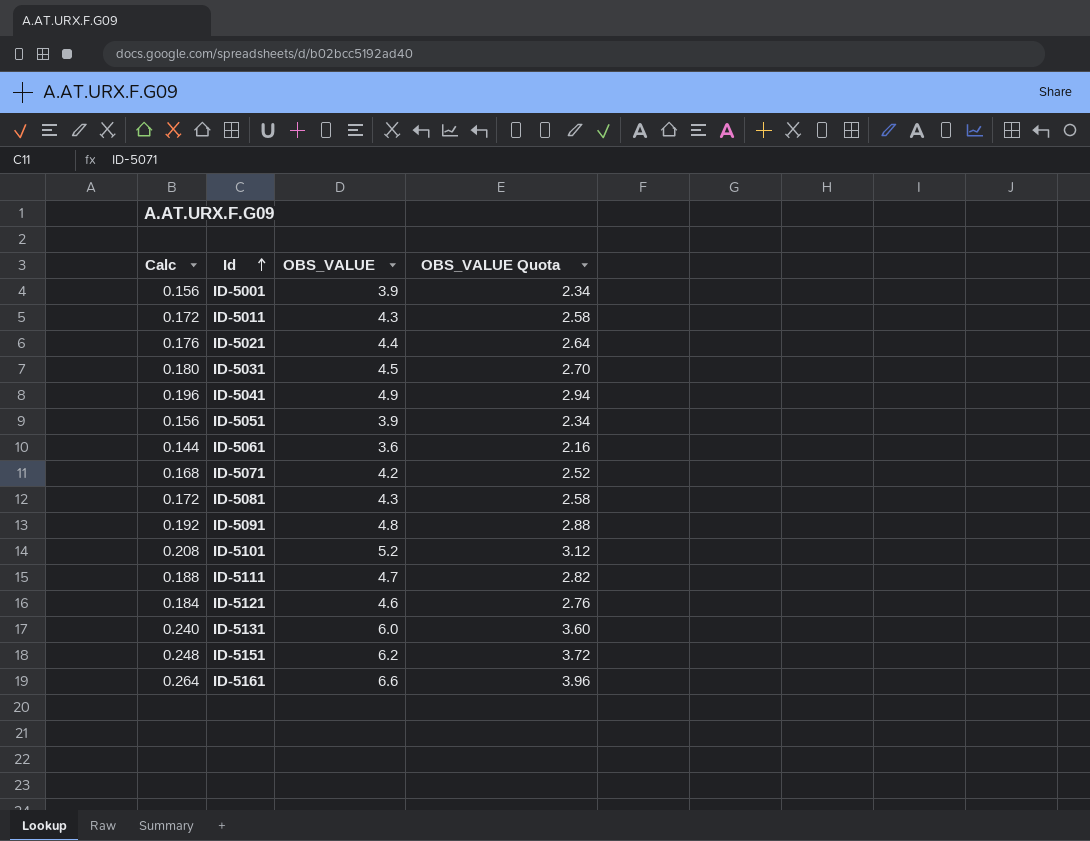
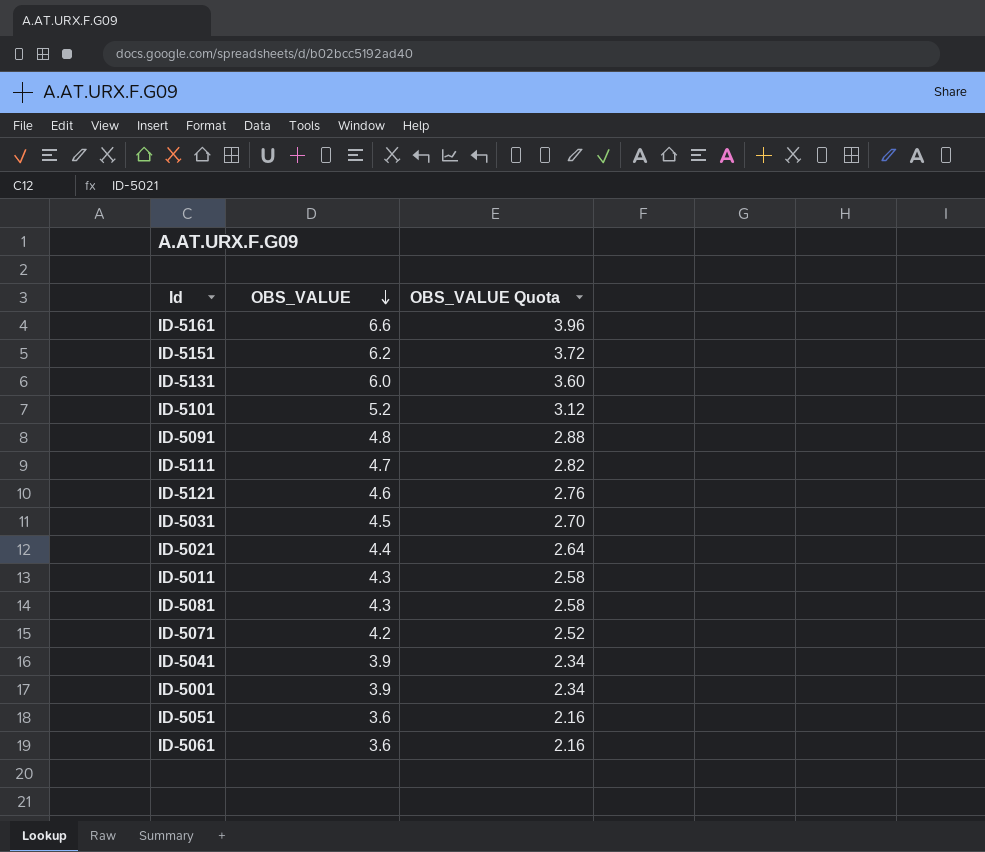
row order: Id ascending -> OBS_VALUE descending
column Calc | formula: [OBS_VALUE] * 0.04 -> none
ID-5041 | OBS_VALUE: 4.9 -> 3.9
ID-5041 | OBS_VALUE Quota: 2.94 -> 2.34
ID-5051 | OBS_VALUE: 3.9 -> 3.6
ID-5051 | OBS_VALUE Quota: 2.34 -> 2.16

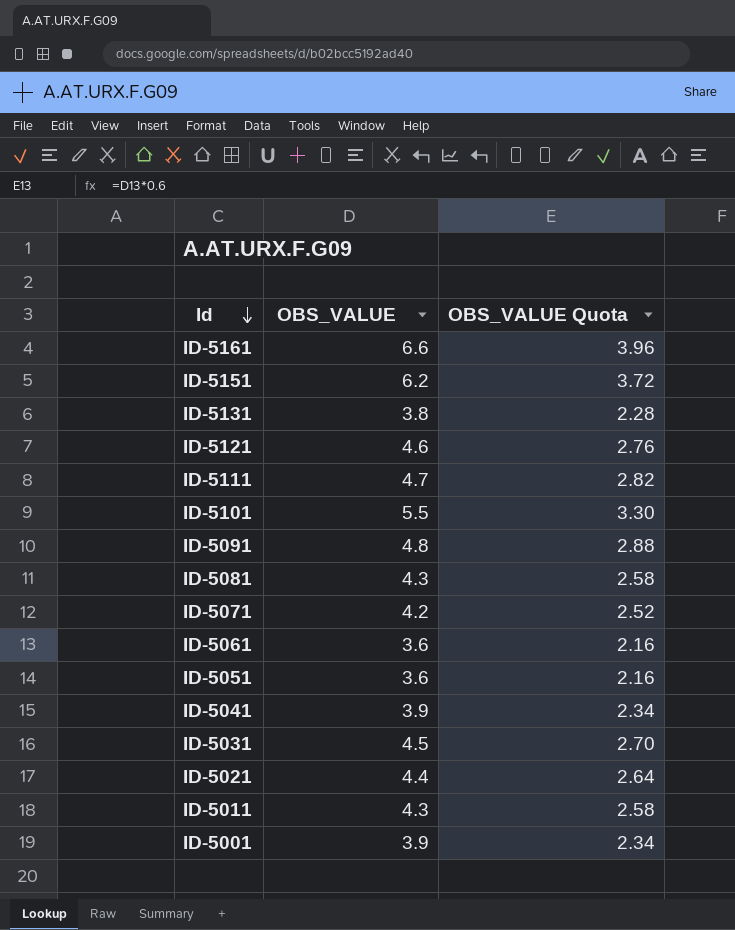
row order: OBS_VALUE descending -> Id descending
ID-5131 | OBS_VALUE: 6.0 -> 3.8
ID-5131 | OBS_VALUE Quota: 3.60 -> 2.28
ID-5101 | OBS_VALUE: 5.2 -> 5.5
ID-5101 | OBS_VALUE Quota: 3.12 -> 3.30

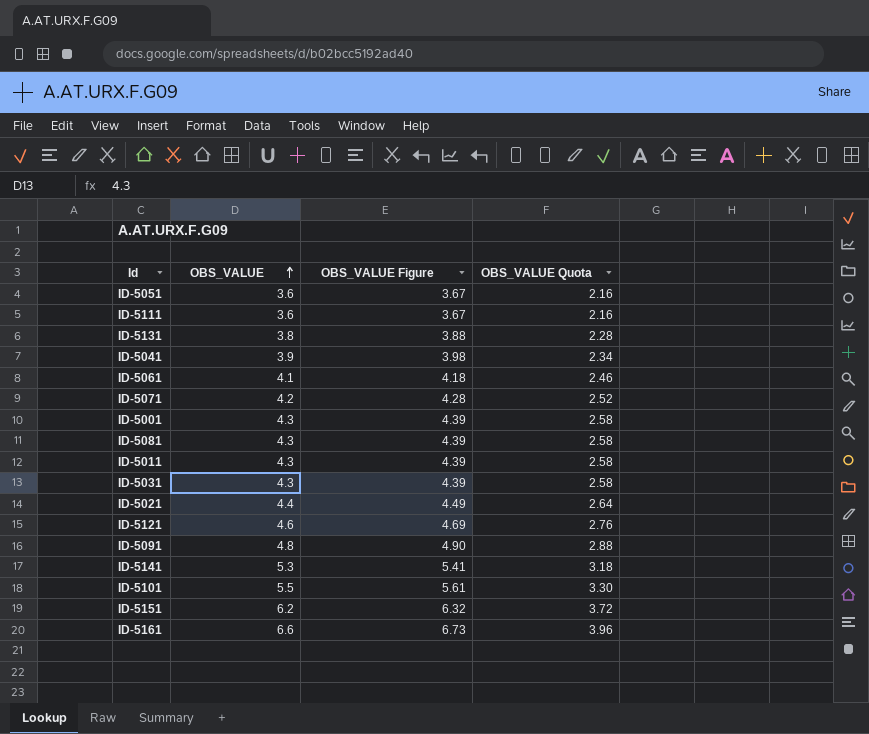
row order: Id descending -> OBS_VALUE ascending
column OBS_VALUE Figure | formula: none -> [OBS_VALUE] * 1.02
ID-5111 | OBS_VALUE: 4.7 -> 3.6
ID-5111 | OBS_VALUE Quota: 2.82 -> 2.16
ID-5061 | OBS_VALUE: 3.6 -> 4.1
ID-5061 | OBS_VALUE Quota: 2.16 -> 2.46
ID-5001 | OBS_VALUE: 3.9 -> 4.3
ID-5001 | OBS_VALUE Quota: 2.34 -> 2.58
ID-5031 | OBS_VALUE: 4.5 -> 4.3
ID-5031 | OBS_VALUE Quota: 2.70 -> 2.58
row ID-5141: none -> 5.3 | 5.41 | 3.18

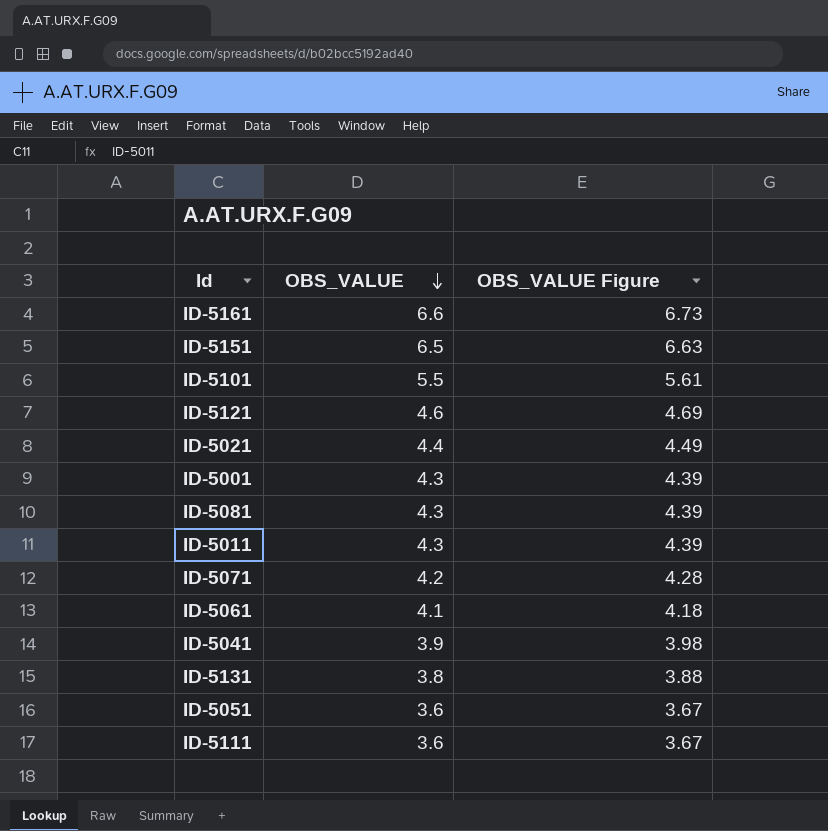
row order: OBS_VALUE ascending -> OBS_VALUE descending
column OBS_VALUE Quota | formula: [OBS_VALUE] * 0.6 -> none
row ID-5031: 4.3 | 4.39 | 2.58 -> none
row ID-5091: 4.8 | 4.90 | 2.88 -> none
row ID-5141: 5.3 | 5.41 | 3.18 -> none
ID-5151 | OBS_VALUE: 6.2 -> 6.5
ID-5151 | OBS_VALUE Figure: 6.32 -> 6.63

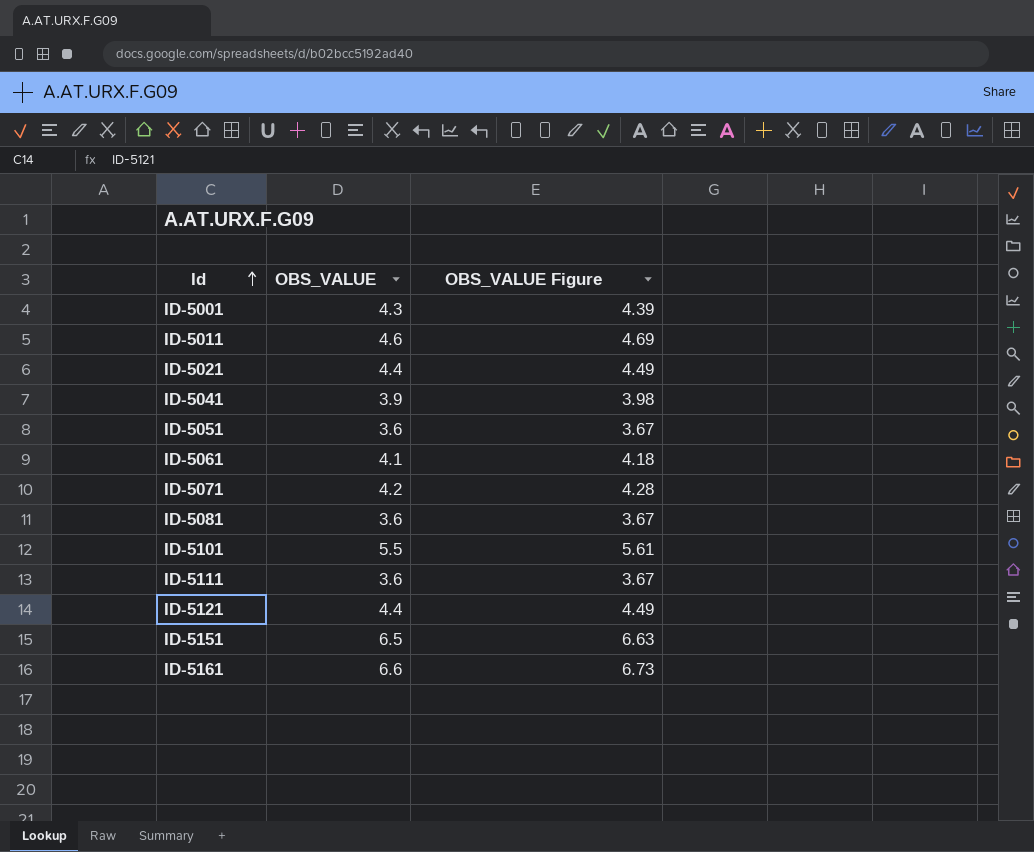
row order: OBS_VALUE descending -> Id ascending
row ID-5131: 3.8 | 3.88 -> none
ID-5011 | OBS_VALUE: 4.3 -> 4.6
ID-5011 | OBS_VALUE Figure: 4.39 -> 4.69
ID-5081 | OBS_VALUE: 4.3 -> 3.6
ID-5081 | OBS_VALUE Figure: 4.39 -> 3.67
ID-5121 | OBS_VALUE: 4.6 -> 4.4
ID-5121 | OBS_VALUE Figure: 4.69 -> 4.49

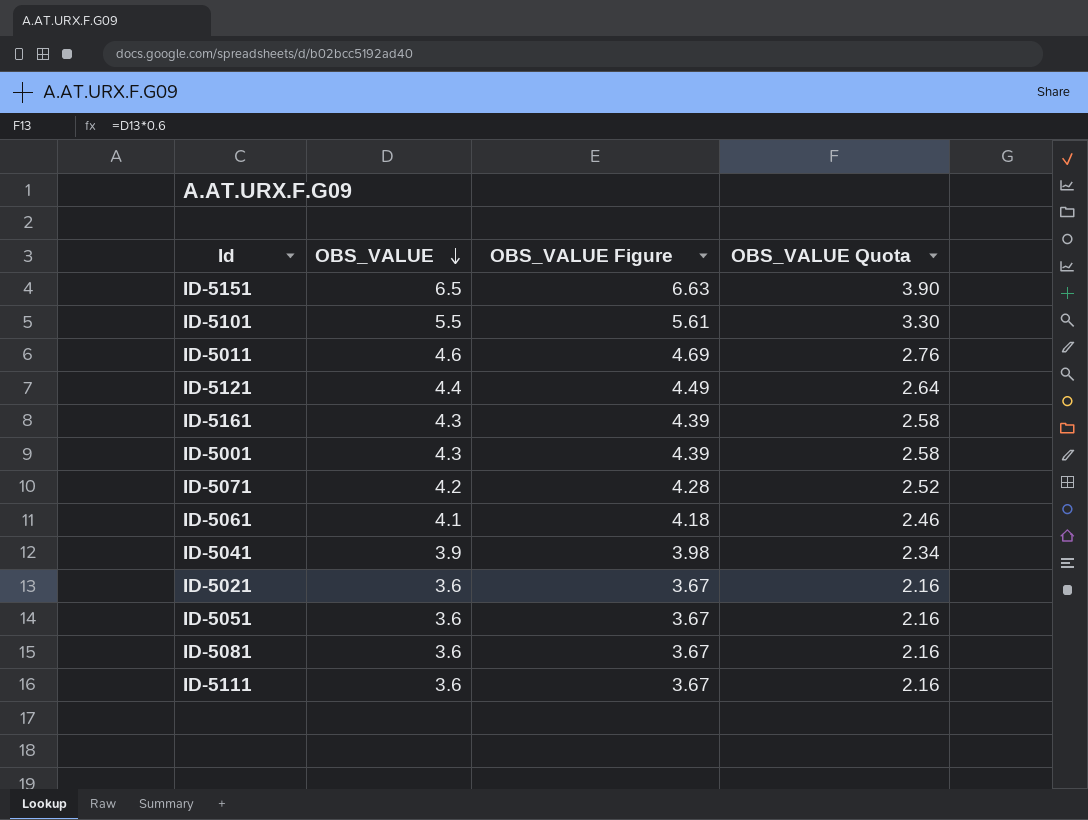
row order: Id ascending -> OBS_VALUE descending
column OBS_VALUE Quota | formula: none -> [OBS_VALUE] * 0.6
ID-5161 | OBS_VALUE: 6.6 -> 4.3
ID-5161 | OBS_VALUE Figure: 6.73 -> 4.39
ID-5021 | OBS_VALUE: 4.4 -> 3.6
ID-5021 | OBS_VALUE Figure: 4.49 -> 3.67

